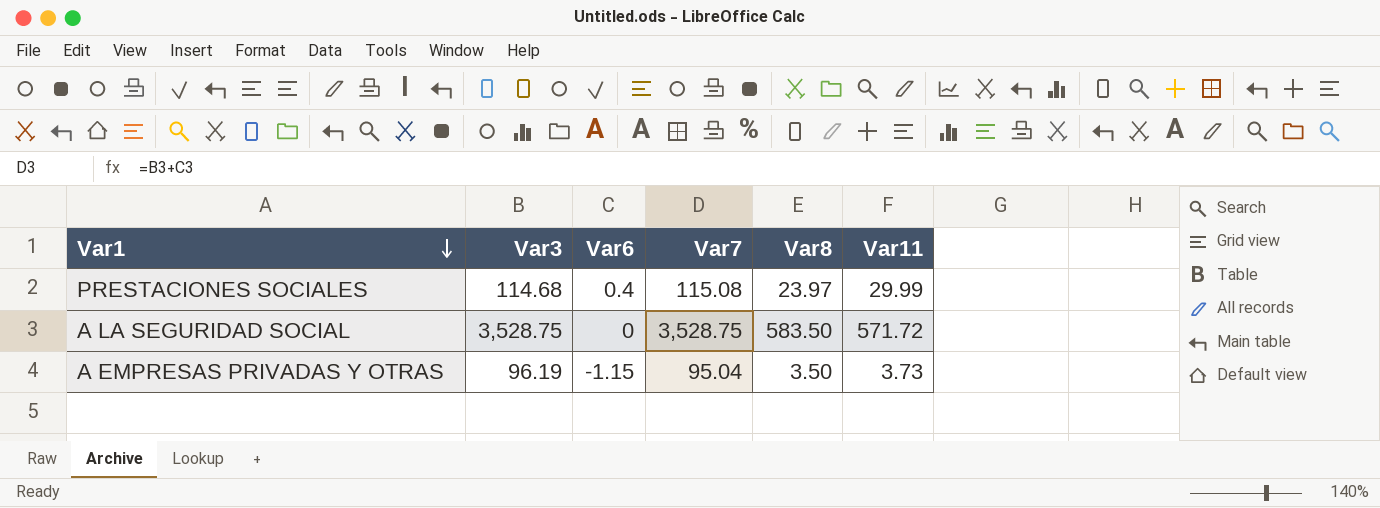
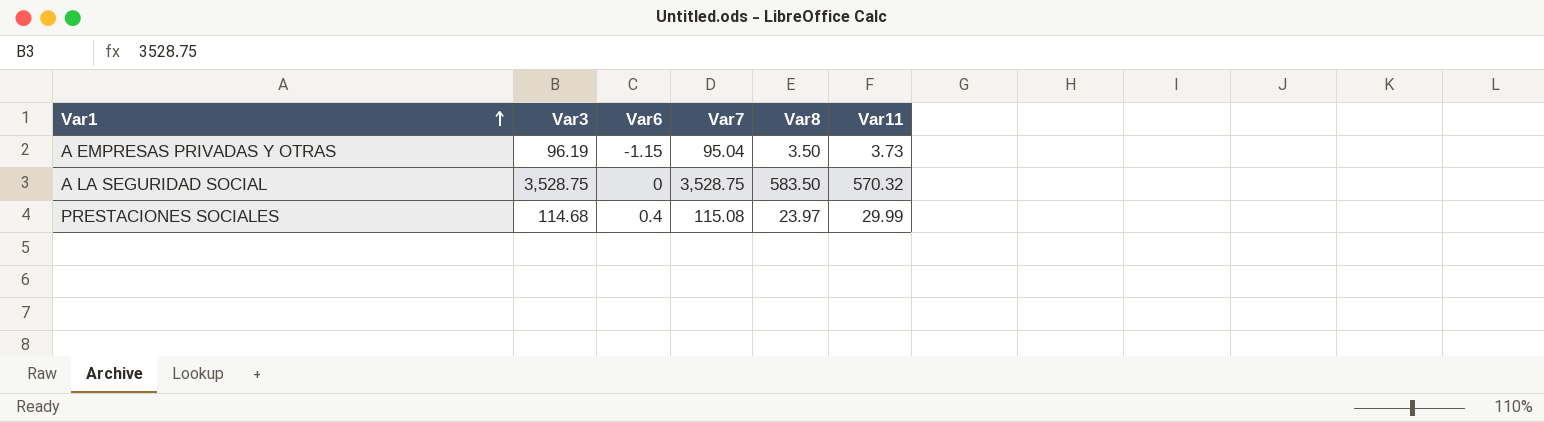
row order: Var1 descending -> Var1 ascending
A LA SEGURIDAD SOCIAL | Var11: 571.72 -> 570.32

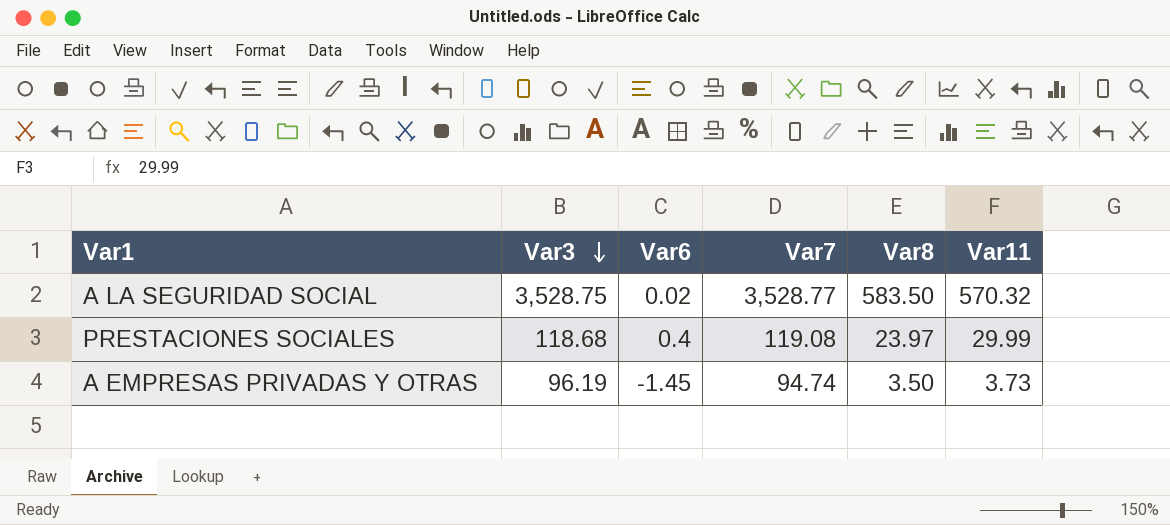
row order: Var1 ascending -> Var3 descending
A LA SEGURIDAD SOCIAL | Var6: 0 -> 0.02
A LA SEGURIDAD SOCIAL | Var7: 3,528.75 -> 3,528.77
PRESTACIONES SOCIALES | Var3: 114.68 -> 118.68
PRESTACIONES SOCIALES | Var7: 115.08 -> 119.08
A EMPRESAS PRIVADAS Y OTRAS | Var6: -1.15 -> -1.45
A EMPRESAS PRIVADAS Y OTRAS | Var7: 95.04 -> 94.74

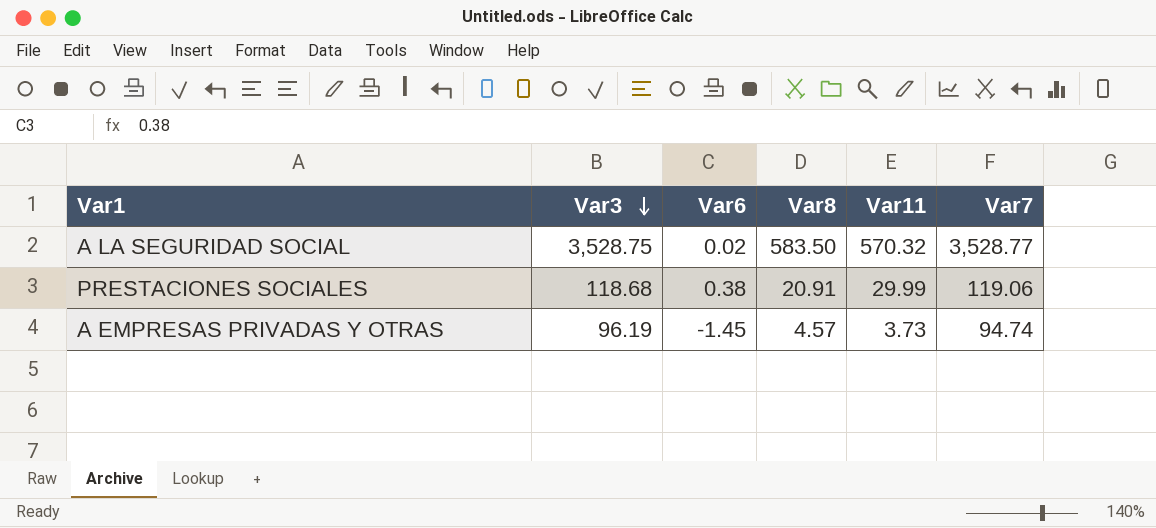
column Var7 | position: 4 -> 6
PRESTACIONES SOCIALES | Var6: 0.4 -> 0.38
PRESTACIONES SOCIALES | Var8: 23.97 -> 20.91
PRESTACIONES SOCIALES | Var7: 119.08 -> 119.06
A EMPRESAS PRIVADAS Y OTRAS | Var8: 3.50 -> 4.57

